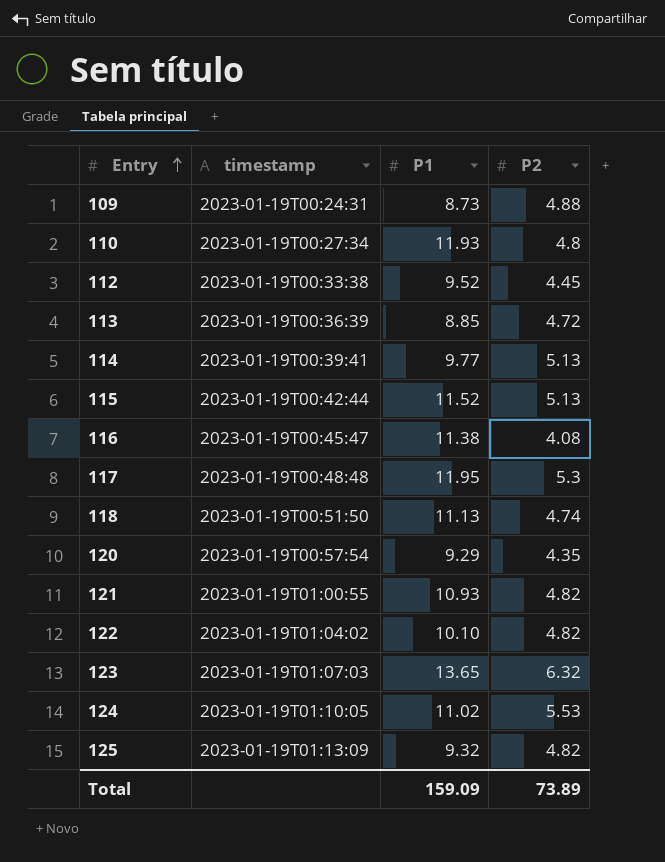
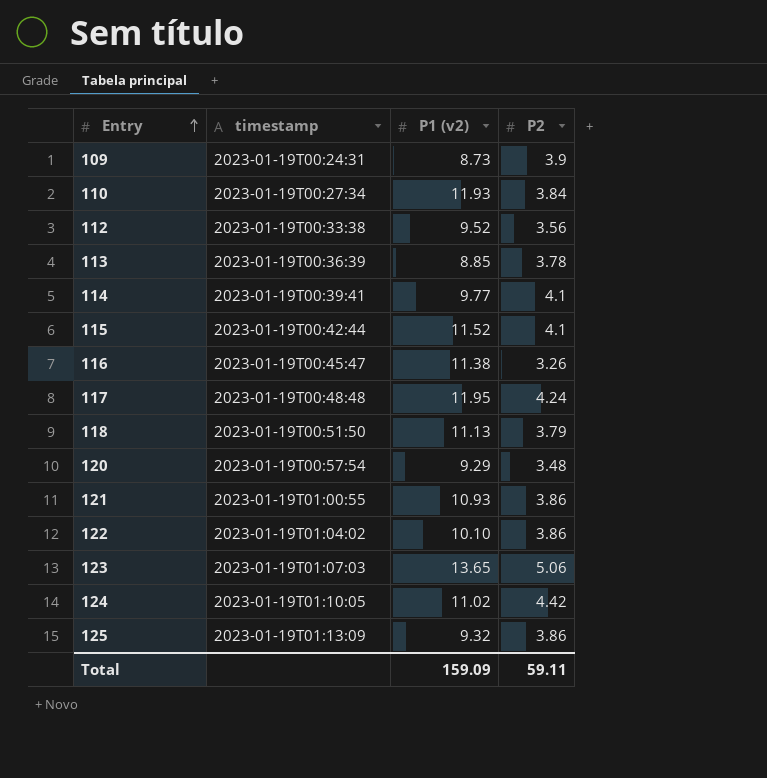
column name: P1 -> P1 (v2)
109 | P2: 4.88 -> 3.9
110 | P2: 4.8 -> 3.84
112 | P2: 4.45 -> 3.56
113 | P2: 4.72 -> 3.78
114 | P2: 5.13 -> 4.1
115 | P2: 5.13 -> 4.1
116 | P2: 4.08 -> 3.26
117 | P2: 5.3 -> 4.24
118 | P2: 4.74 -> 3.79
120 | P2: 4.35 -> 3.48
121 | P2: 4.82 -> 3.86
122 | P2: 4.82 -> 3.86
123 | P2: 6.32 -> 5.06
124 | P2: 5.53 -> 4.42
125 | P2: 4.82 -> 3.86
Total | P2: 73.89 -> 59.11

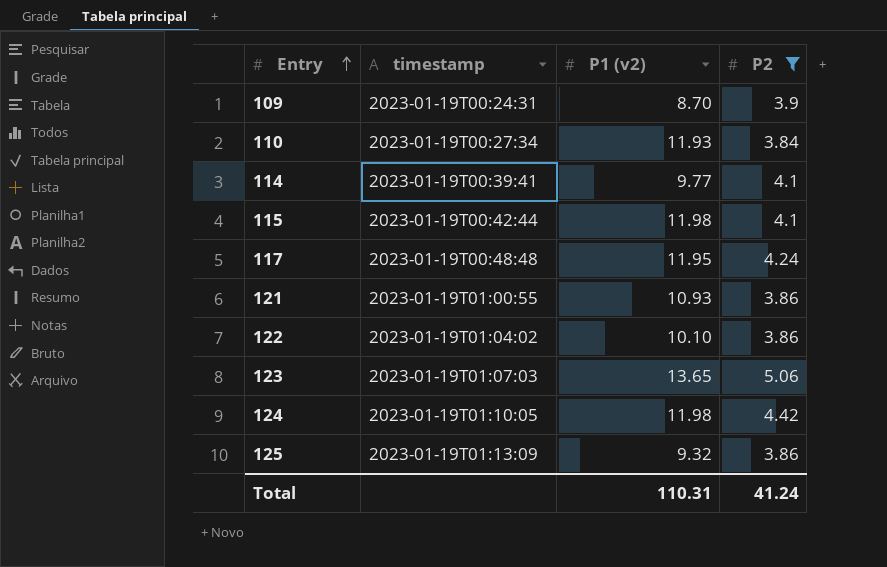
filter: none -> P2 >= 3.84
109 | P1 (v2): 8.73 -> 8.70
115 | P1 (v2): 11.52 -> 11.98
124 | P1 (v2): 11.02 -> 11.98
Total | P1 (v2): 159.09 -> 110.31
Total | P2: 59.11 -> 41.24

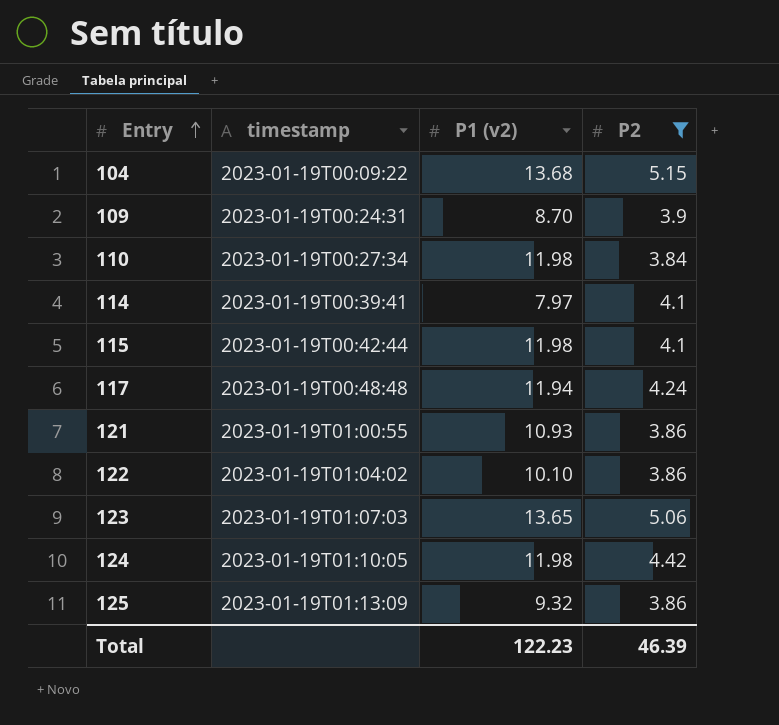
row 104: none -> 2023-01-19T00:09:22 | 13.68 | 5.15
110 | P1 (v2): 11.93 -> 11.98
114 | P1 (v2): 9.77 -> 7.97
117 | P1 (v2): 11.95 -> 11.94
Total | P1 (v2): 110.31 -> 122.23
Total | P2: 41.24 -> 46.39

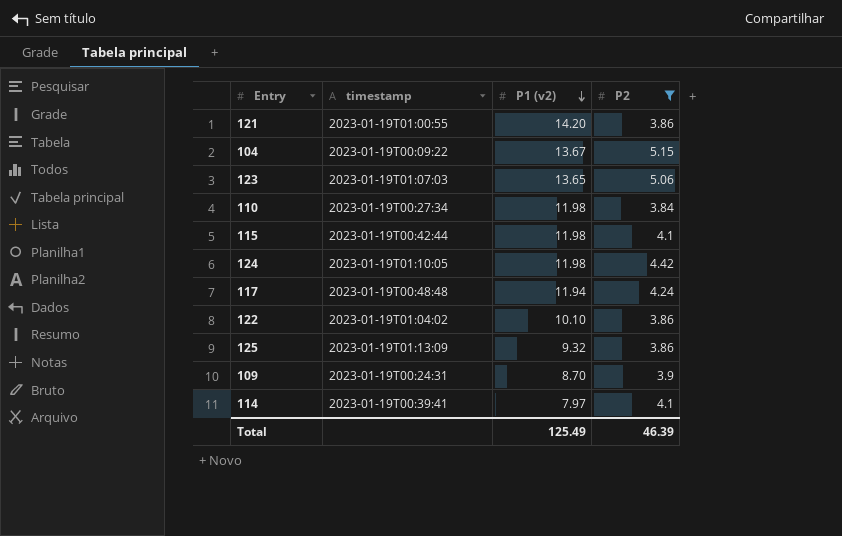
row order: Entry ascending -> P1 (v2) descending
121 | P1 (v2): 10.93 -> 14.20
104 | P1 (v2): 13.68 -> 13.67
Total | P1 (v2): 122.23 -> 125.49

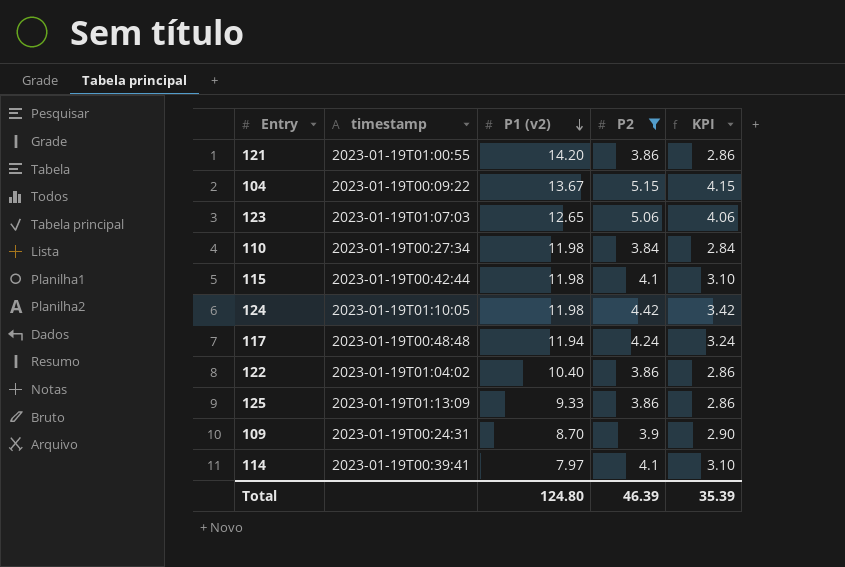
column KPI | formula: none -> [P2] - 1
123 | P1 (v2): 13.65 -> 12.65
122 | P1 (v2): 10.10 -> 10.40
125 | P1 (v2): 9.32 -> 9.33
Total | P1 (v2): 125.49 -> 124.80

